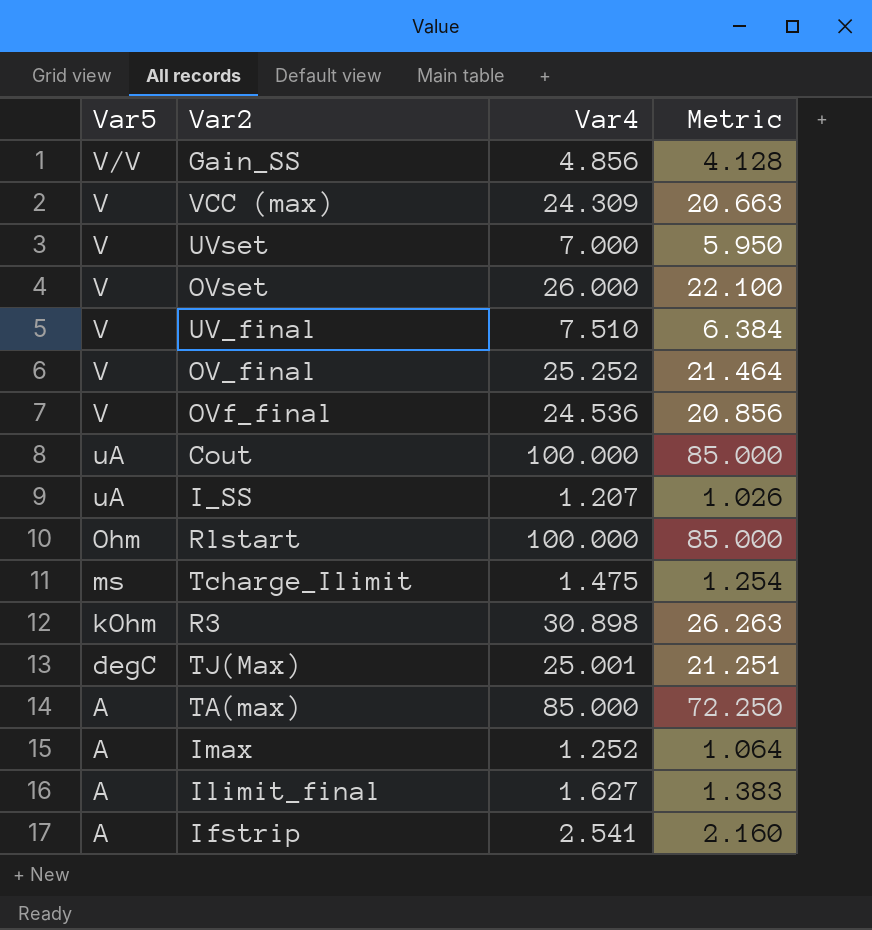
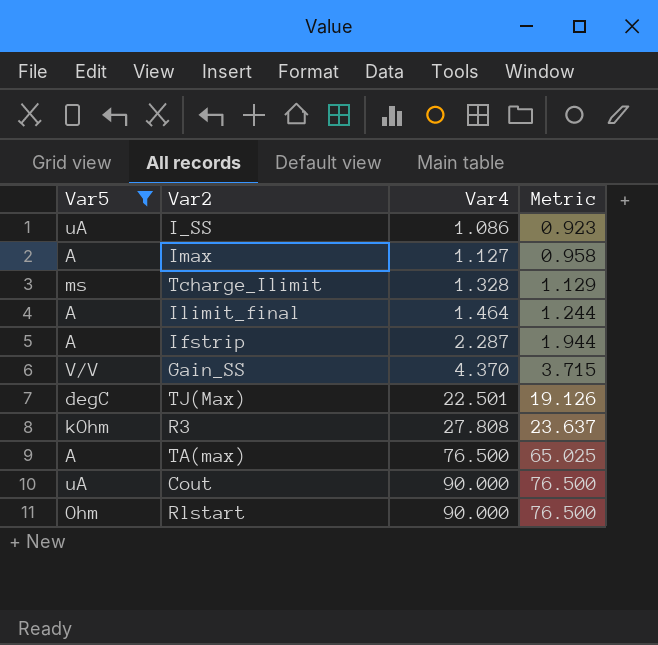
filter: none -> Var5 != V
row order: Var5 descending -> Var4 ascending
I_SS | Var4: 1.207 -> 1.086
I_SS | Metric: 1.026 -> 0.923
Imax | Var4: 1.252 -> 1.127
Imax | Metric: 1.064 -> 0.958
Tcharge_Ilimit | Var4: 1.475 -> 1.328
Tcharge_Ilimit | Metric: 1.254 -> 1.129
Ilimit_final | Var4: 1.627 -> 1.464
Ilimit_final | Metric: 1.383 -> 1.244
Ifstrip | Var4: 2.541 -> 2.287
Ifstrip | Metric: 2.160 -> 1.944
Gain_SS | Var4: 4.856 -> 4.370
Gain_SS | Metric: 4.128 -> 3.715
TJ(Max) | Var4: 25.001 -> 22.501
TJ(Max) | Metric: 21.251 -> 19.126
R3 | Var4: 30.898 -> 27.808
R3 | Metric: 26.263 -> 23.637
TA(max) | Var4: 85.000 -> 76.500
TA(max) | Metric: 72.250 -> 65.025
Cout | Var4: 100.000 -> 90.000
Cout | Metric: 85.000 -> 76.500
Rlstart | Var4: 100.000 -> 90.000
Rlstart | Metric: 85.000 -> 76.500

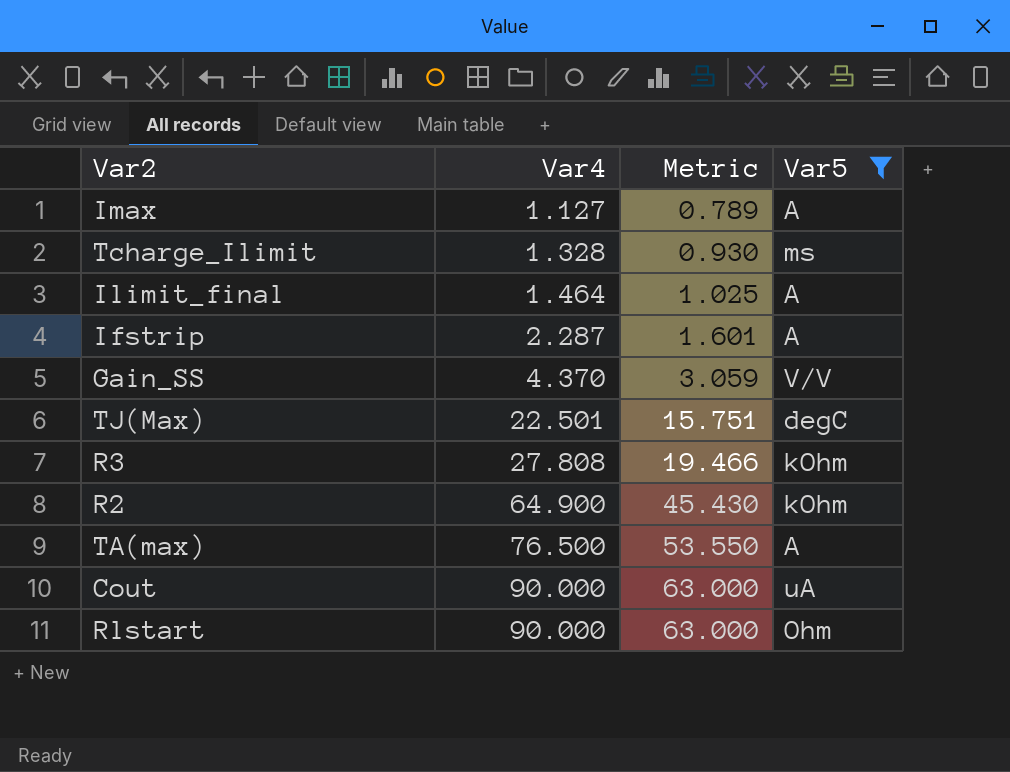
column Metric | formula: [Var4] * 0.85 -> [Var4] * 0.7
column Var5 | position: 1 -> 4
row I_SS: uA | 1.086 | 0.923 -> none
row R2: none -> 64.900 | 45.430 | kOhm

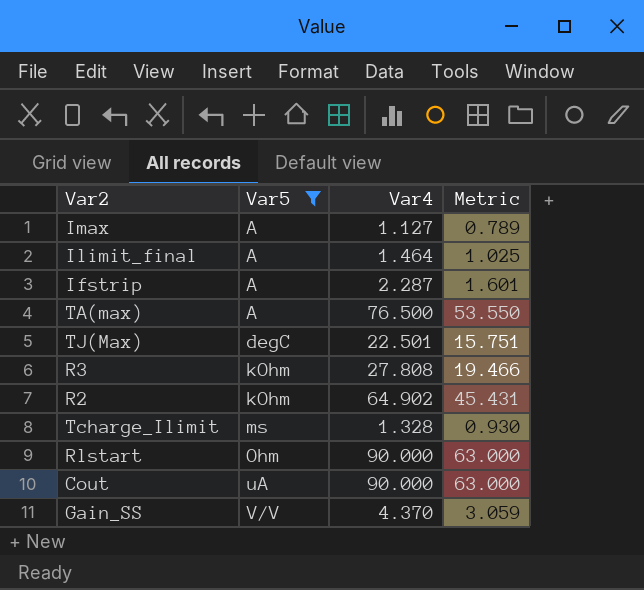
row order: Var4 ascending -> Var5 ascending
column Var5 | position: 4 -> 2
R2 | Var4: 64.900 -> 64.902
R2 | Metric: 45.430 -> 45.431

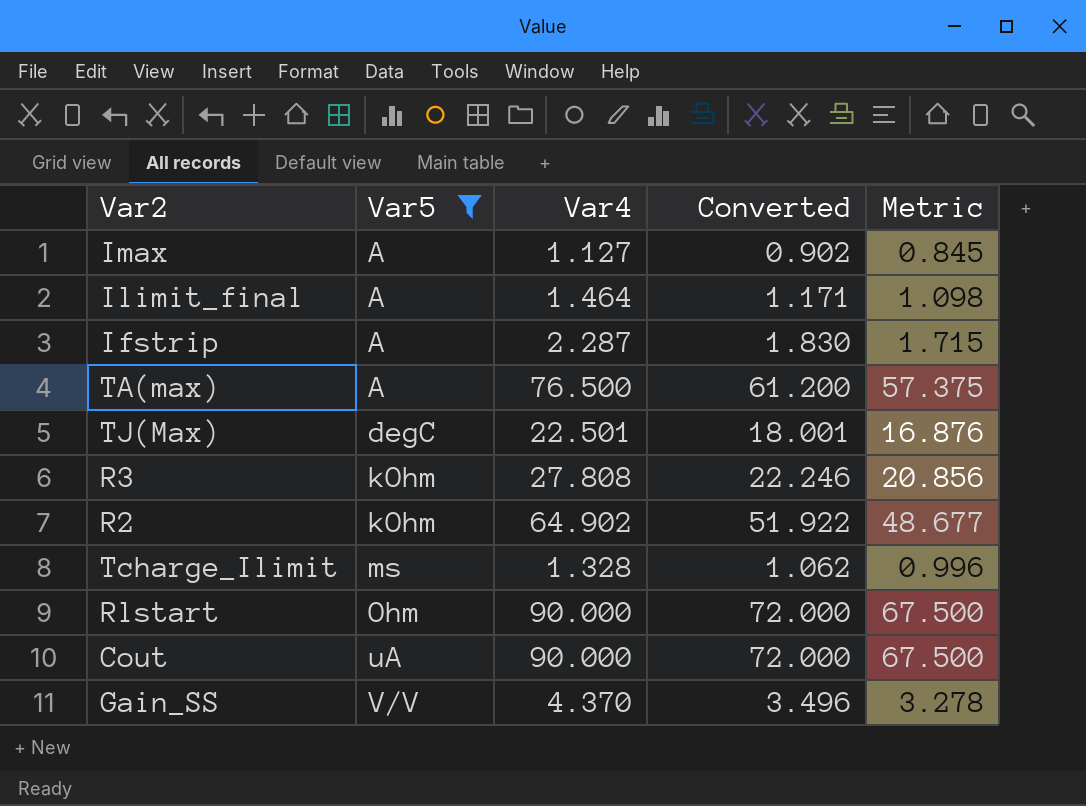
column Converted | formula: none -> [Var4] * 0.8
column Metric | formula: [Var4] * 0.7 -> [Var4] * 0.75

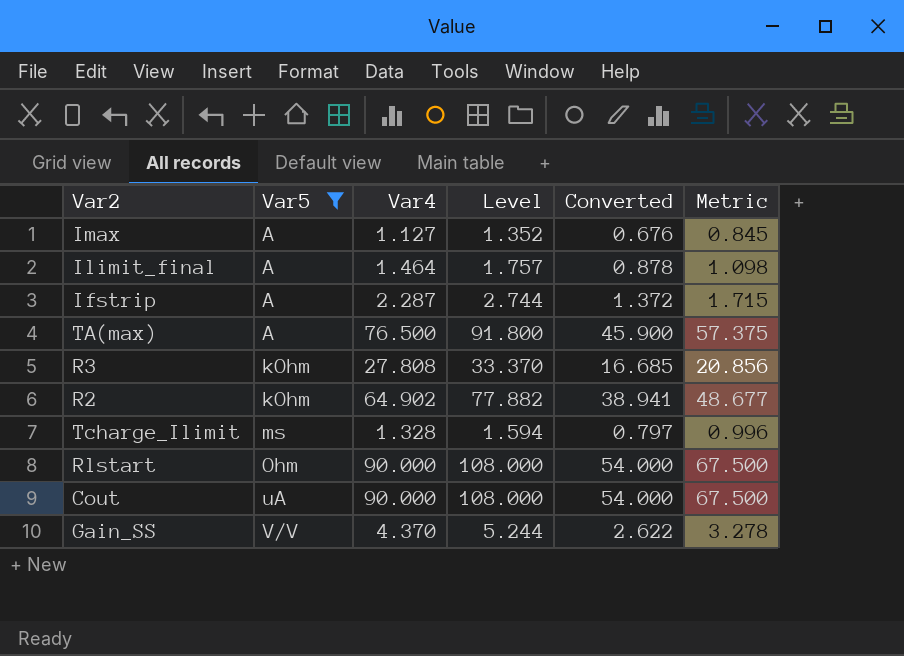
column Level | formula: none -> [Var4] * 1.2
column Converted | formula: [Var4] * 0.8 -> [Var4] * 0.6
row TJ(Max): degC | 22.501 | 18.001 | 16.876 -> none

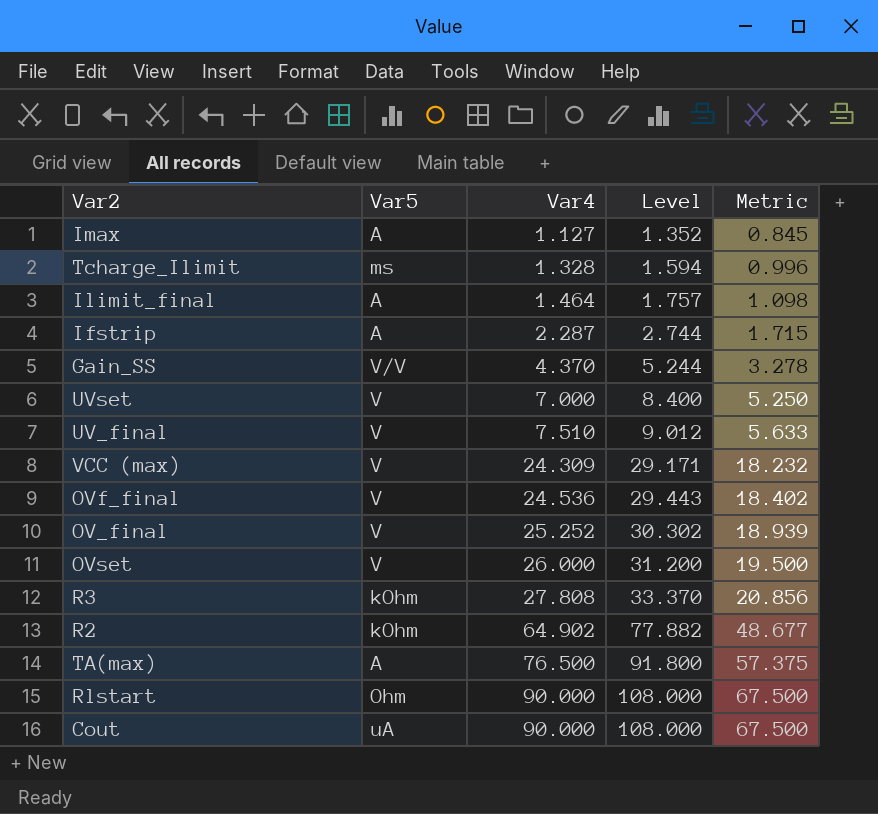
filter: Var5 != V -> none
row order: Var5 ascending -> Var4 ascending
column Converted | formula: [Var4] * 0.6 -> none

